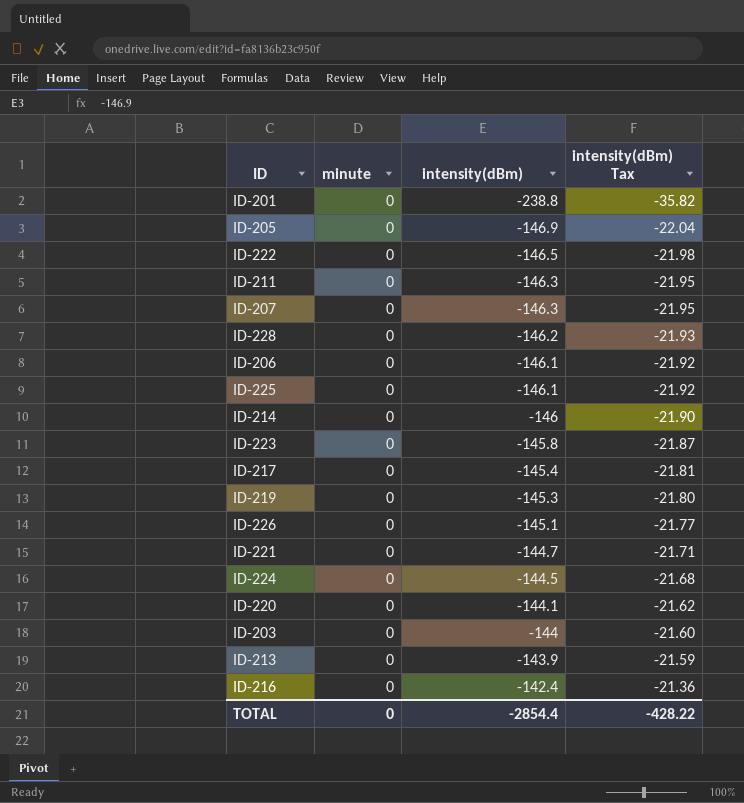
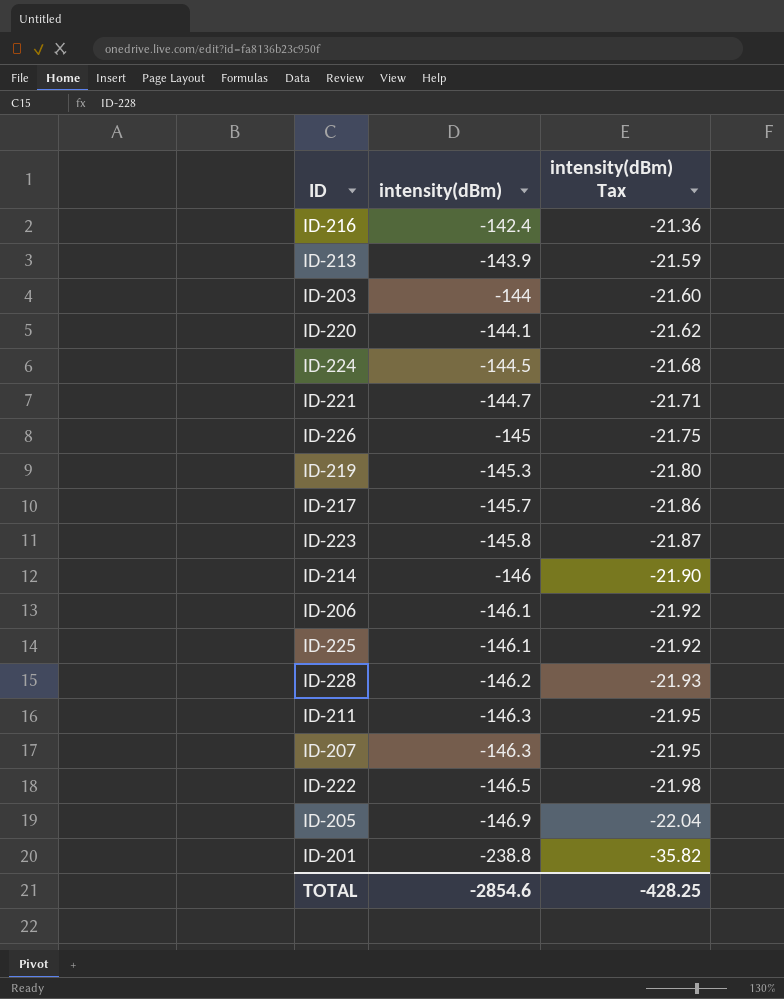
row order: intensity(dBm) ascending -> intensity(dBm) descending
column minute | position: 2 -> none
ID-226 | intensity(dBm): -145.1 -> -145
ID-226 | intensity(dBm) Tax: -21.77 -> -21.75
ID-217 | intensity(dBm): -145.4 -> -145.7
ID-217 | intensity(dBm) Tax: -21.81 -> -21.86
TOTAL | intensity(dBm): -2854.4 -> -2854.6
TOTAL | intensity(dBm) Tax: -428.22 -> -428.25

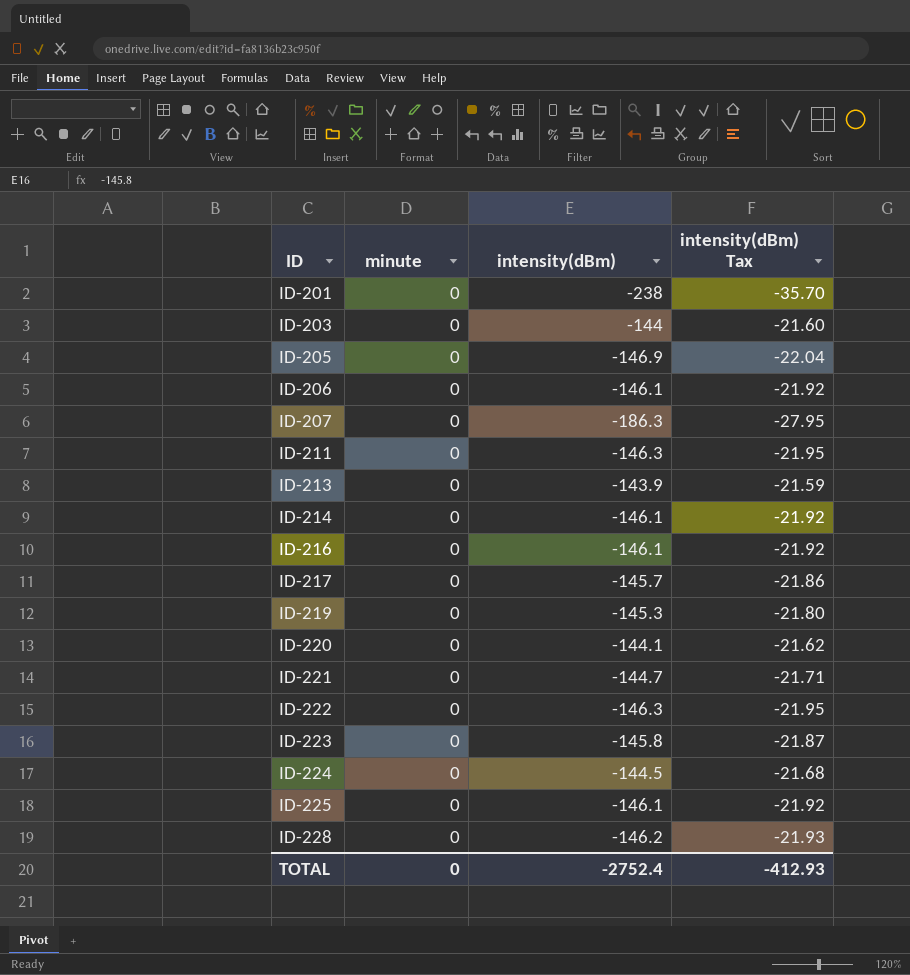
row order: intensity(dBm) descending -> ID ascending
column minute | position: none -> 2
row ID-226: -145 | -21.75 -> none
ID-201 | intensity(dBm): -238.8 -> -238
ID-201 | intensity(dBm) Tax: -35.82 -> -35.70
ID-207 | intensity(dBm): -146.3 -> -186.3
ID-207 | intensity(dBm) Tax: -21.95 -> -27.95
ID-214 | intensity(dBm): -146 -> -146.1
ID-214 | intensity(dBm) Tax: -21.90 -> -21.92
ID-216 | intensity(dBm): -142.4 -> -146.1
ID-216 | intensity(dBm) Tax: -21.36 -> -21.92
ID-222 | intensity(dBm): -146.5 -> -146.3
ID-222 | intensity(dBm) Tax: -21.98 -> -21.95
TOTAL | intensity(dBm): -2854.6 -> -2752.4
TOTAL | intensity(dBm) Tax: -428.25 -> -412.93

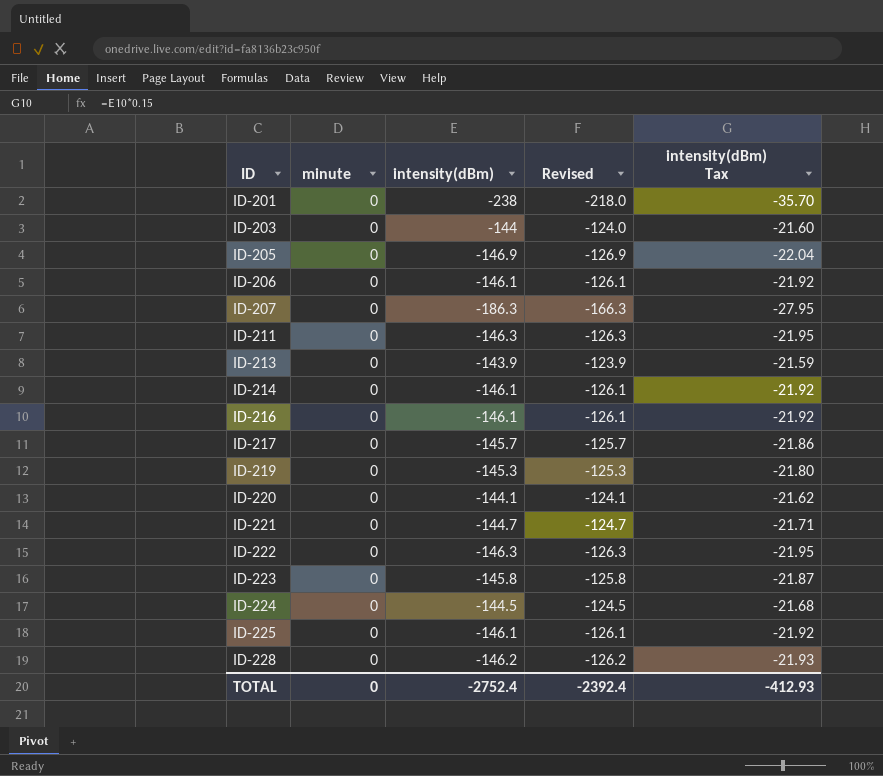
column Revised | formula: none -> [intensity(dBm)] + 20

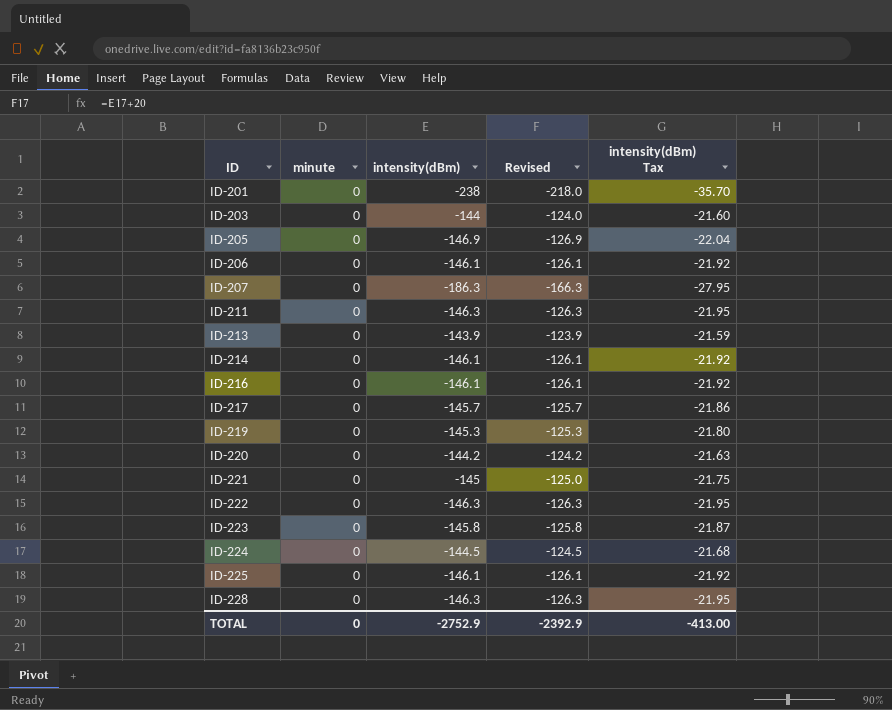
ID-220 | intensity(dBm): -144.1 -> -144.2
ID-220 | Revised: -124.1 -> -124.2
ID-220 | intensity(dBm) Tax: -21.62 -> -21.63
ID-221 | intensity(dBm): -144.7 -> -145
ID-221 | Revised: -124.7 -> -125.0
ID-221 | intensity(dBm) Tax: -21.71 -> -21.75
ID-228 | intensity(dBm): -146.2 -> -146.3
ID-228 | Revised: -126.2 -> -126.3
ID-228 | intensity(dBm) Tax: -21.93 -> -21.95
TOTAL | intensity(dBm): -2752.4 -> -2752.9
TOTAL | Revised: -2392.4 -> -2392.9
TOTAL | intensity(dBm) Tax: -412.93 -> -413.00

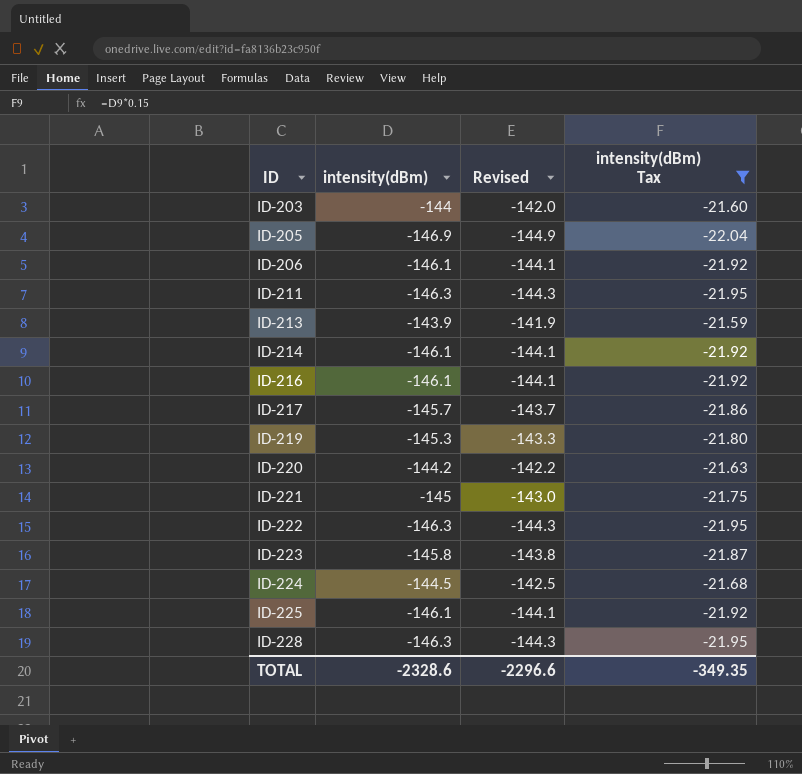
filter: none -> intensity(dBm) Tax >= -22.04
column minute | position: 2 -> none
column Revised | formula: [intensity(dBm)] + 20 -> [intensity(dBm)] + 2
TOTAL | intensity(dBm): -2752.9 -> -2328.6
TOTAL | Revised: -2392.9 -> -2296.6
TOTAL | intensity(dBm) Tax: -413.00 -> -349.35

